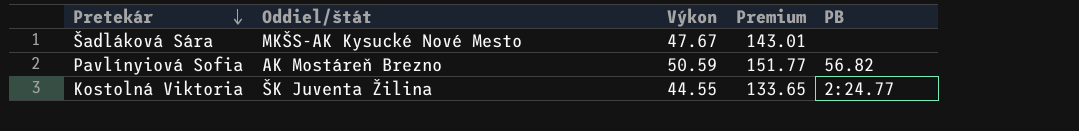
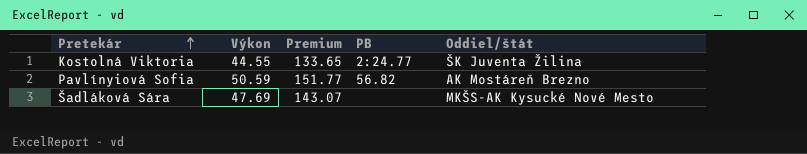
row order: Pretekár descending -> Pretekár ascending
column Oddiel/štát | position: 2 -> 5
Šadláková Sára | Výkon: 47.67 -> 47.69
Šadláková Sára | Premium: 143.01 -> 143.07

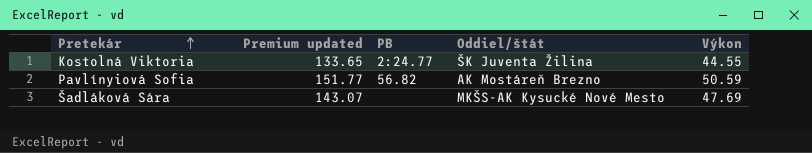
column name: Premium -> Premium updated
column Výkon | position: 2 -> 5

